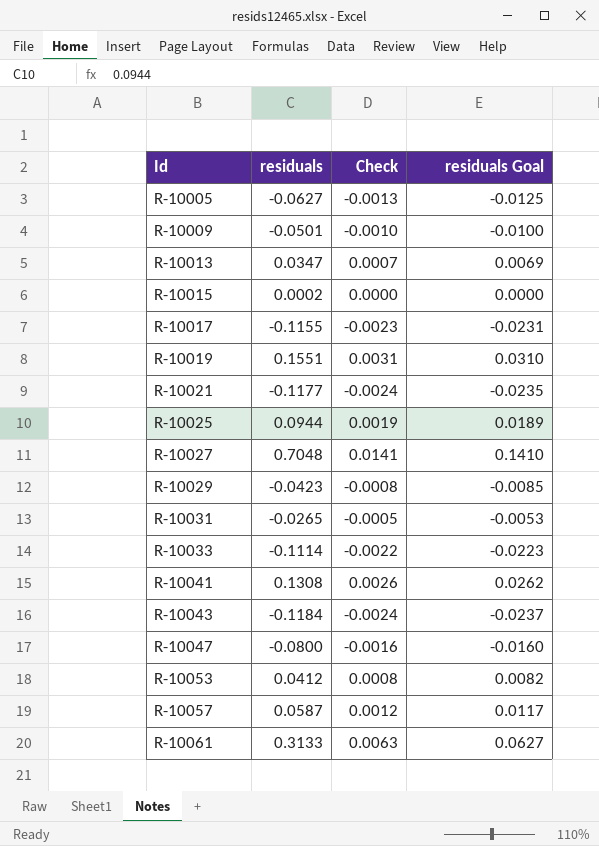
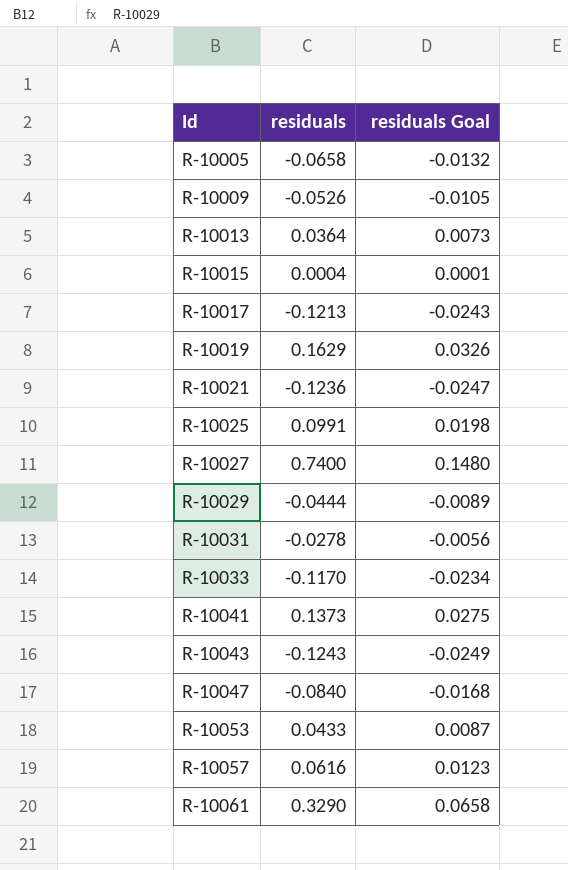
column Check | formula: [residuals] * 0.02 -> none
R-10005 | residuals: -0.0627 -> -0.0658
R-10005 | residuals Goal: -0.0125 -> -0.0132
R-10009 | residuals: -0.0501 -> -0.0526
R-10009 | residuals Goal: -0.0100 -> -0.0105
R-10013 | residuals: 0.0347 -> 0.0364
R-10013 | residuals Goal: 0.0069 -> 0.0073
R-10015 | residuals: 0.0002 -> 0.0004
R-10015 | residuals Goal: 0.0000 -> 0.0001
R-10017 | residuals: -0.1155 -> -0.1213
R-10017 | residuals Goal: -0.0231 -> -0.0243
R-10019 | residuals: 0.1551 -> 0.1629
R-10019 | residuals Goal: 0.0310 -> 0.0326
R-10021 | residuals: -0.1177 -> -0.1236
R-10021 | residuals Goal: -0.0235 -> -0.0247
R-10025 | residuals: 0.0944 -> 0.0991
R-10025 | residuals Goal: 0.0189 -> 0.0198
R-10027 | residuals: 0.7048 -> 0.7400
R-10027 | residuals Goal: 0.1410 -> 0.1480
R-10029 | residuals: -0.0423 -> -0.0444
R-10029 | residuals Goal: -0.0085 -> -0.0089
R-10031 | residuals: -0.0265 -> -0.0278
R-10031 | residuals Goal: -0.0053 -> -0.0056
R-10033 | residuals: -0.1114 -> -0.1170
R-10033 | residuals Goal: -0.0223 -> -0.0234
R-10041 | residuals: 0.1308 -> 0.1373
R-10041 | residuals Goal: 0.0262 -> 0.0275
R-10043 | residuals: -0.1184 -> -0.1243
R-10043 | residuals Goal: -0.0237 -> -0.0249
R-10047 | residuals: -0.0800 -> -0.0840
R-10047 | residuals Goal: -0.0160 -> -0.0168
R-10053 | residuals: 0.0412 -> 0.0433
R-10053 | residuals Goal: 0.0082 -> 0.0087
R-10057 | residuals: 0.0587 -> 0.0616
R-10057 | residuals Goal: 0.0117 -> 0.0123
R-10061 | residuals: 0.3133 -> 0.3290
R-10061 | residuals Goal: 0.0627 -> 0.0658

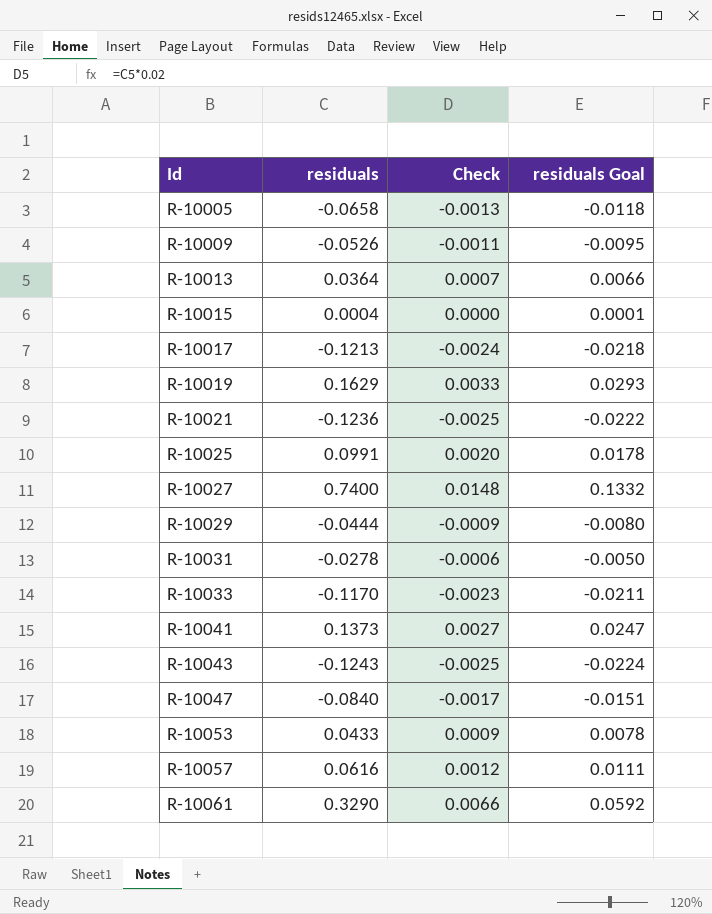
column Check | formula: none -> [residuals] * 0.02
column residuals Goal | formula: [residuals] * 0.2 -> [residuals] * 0.18

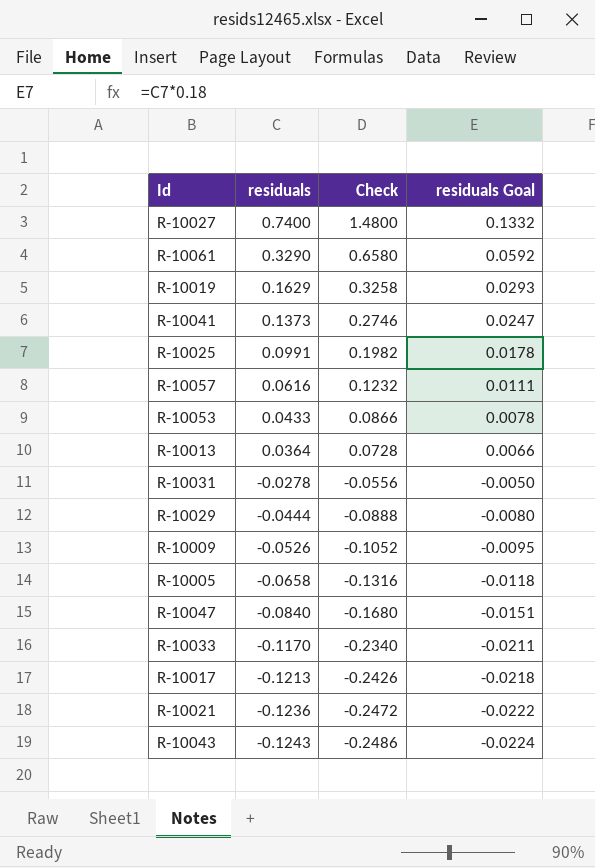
row order: Id ascending -> residuals descending
column Check | formula: [residuals] * 0.02 -> [residuals] * 2
row R-10015: 0.0004 | 0.0000 | 0.0001 -> none

